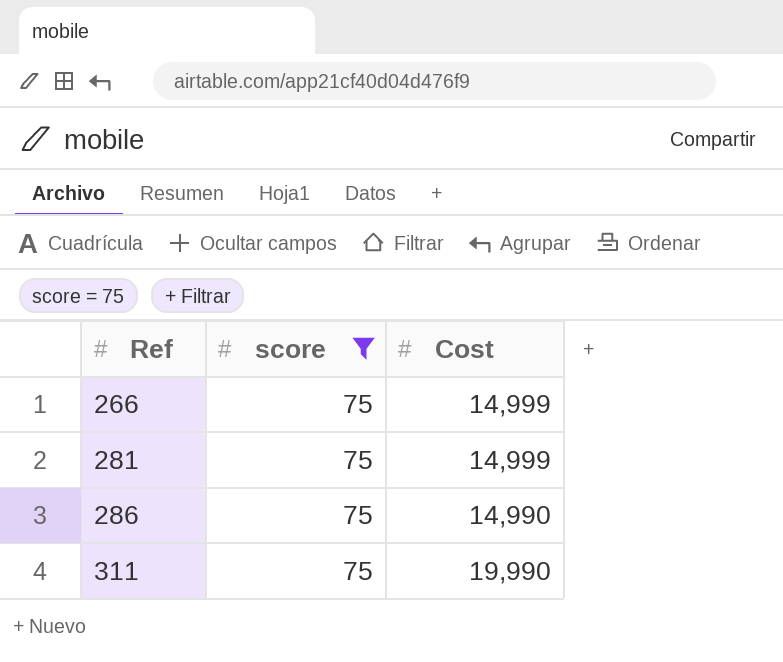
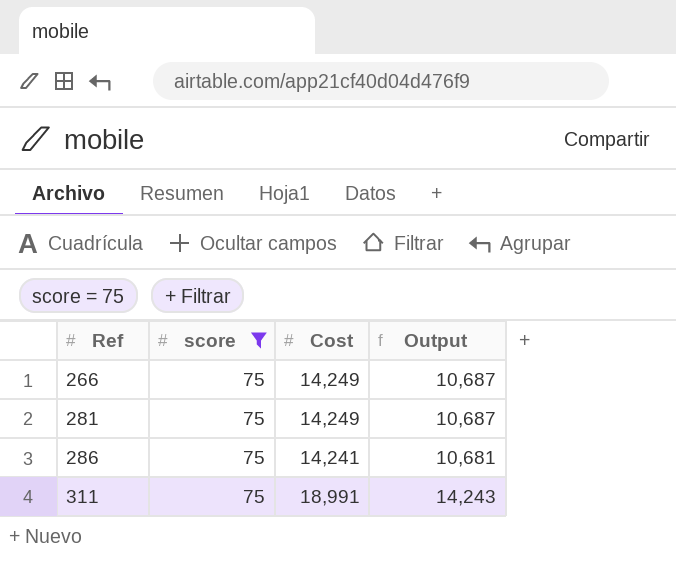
column Output | formula: none -> [Cost] * 0.75
266 | Cost: 14,999 -> 14,249
281 | Cost: 14,999 -> 14,249
286 | Cost: 14,990 -> 14,241
311 | Cost: 19,990 -> 18,991

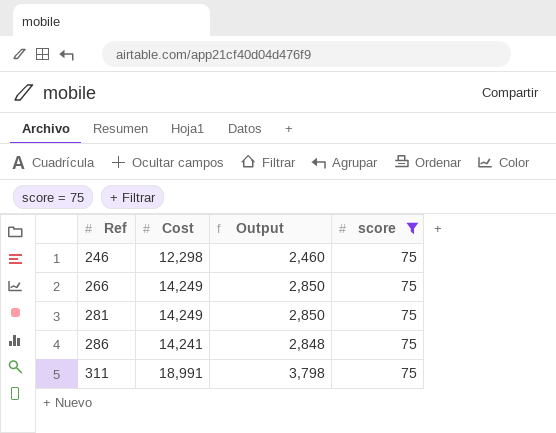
column Output | formula: [Cost] * 0.75 -> [Cost] * 0.2
column score | position: 2 -> 4
row 246: none -> 12,298 | 2,460 | 75

